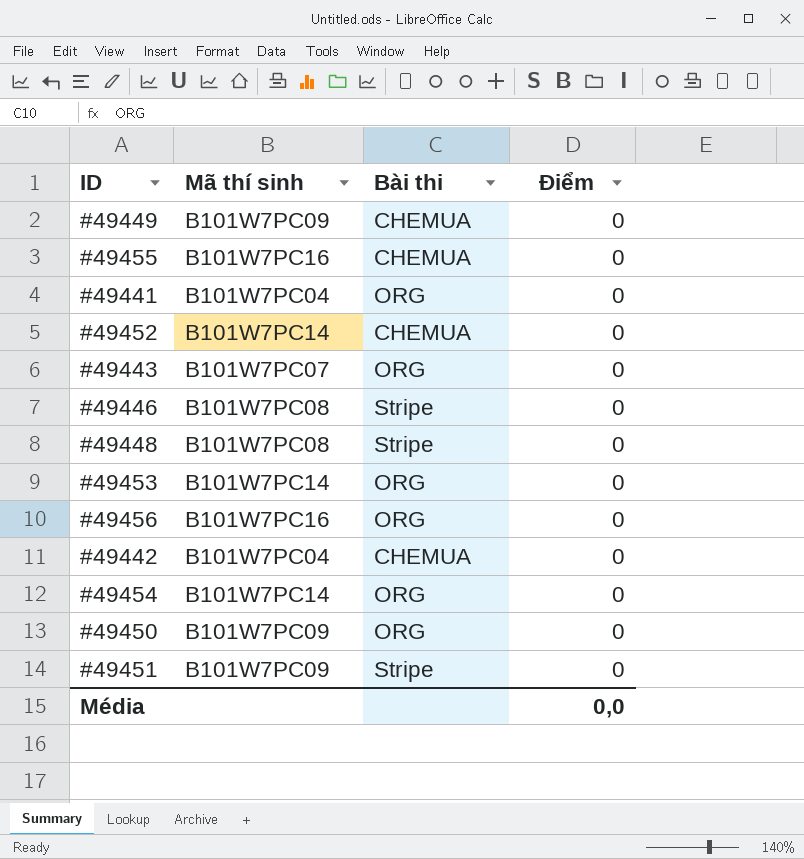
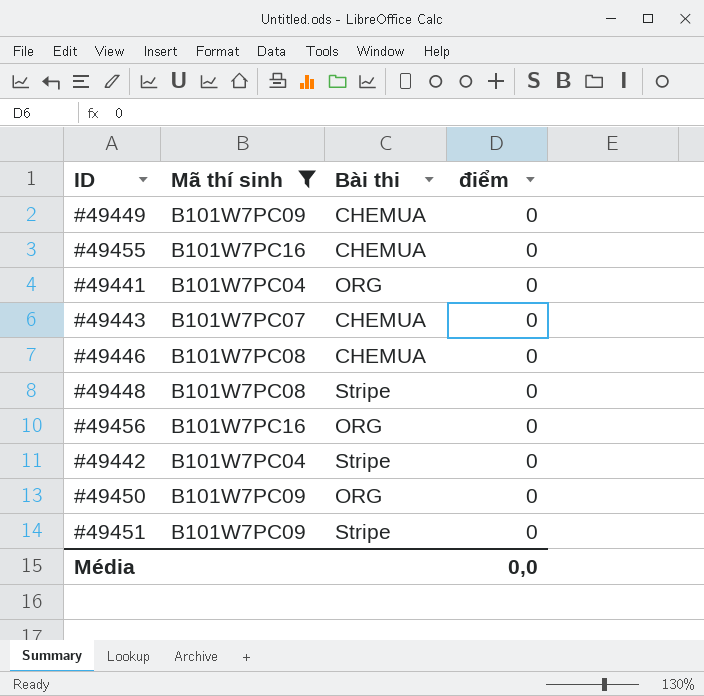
filter: none -> Mã thí sinh != B101W7PC14
column name: Điểm -> điểm
#49443 | Bài thi: ORG -> CHEMUA
#49446 | Bài thi: Stripe -> CHEMUA
#49442 | Bài thi: CHEMUA -> Stripe

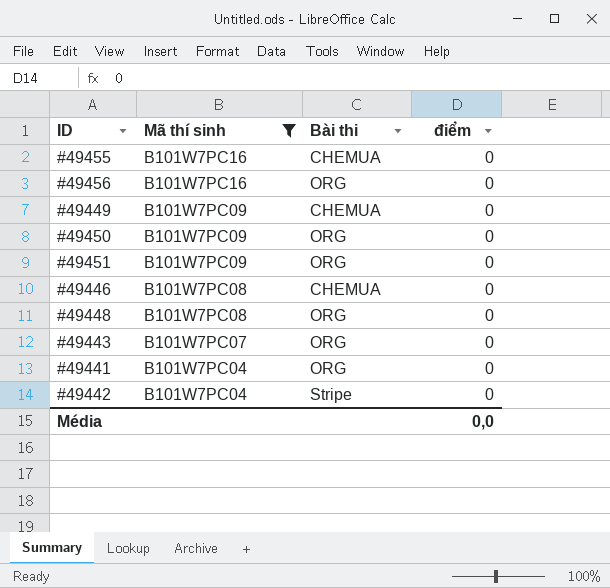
row order: none -> Mã thí sinh descending
#49451 | Bài thi: Stripe -> ORG
#49448 | Bài thi: Stripe -> ORG
#49443 | Bài thi: CHEMUA -> ORG

